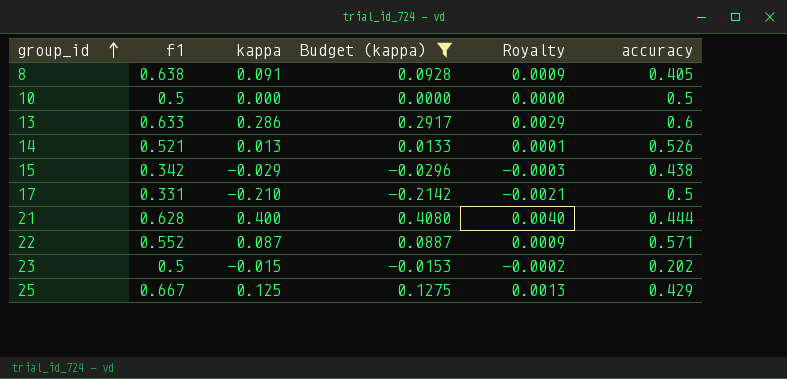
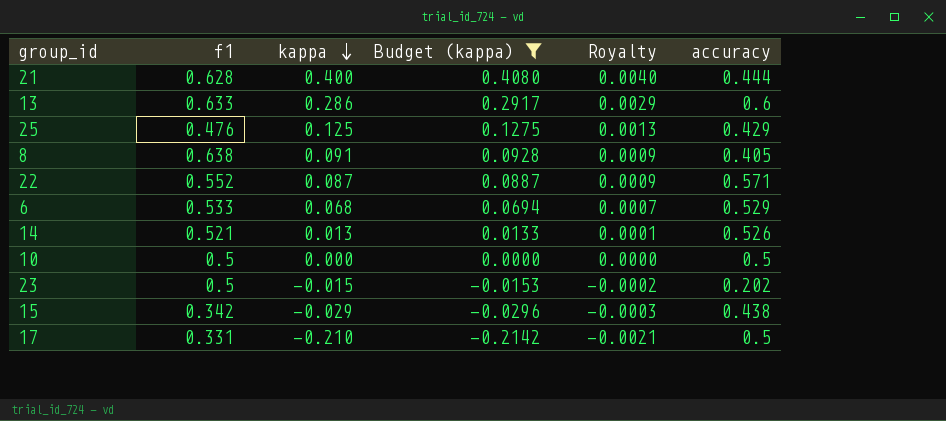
row order: group_id ascending -> kappa descending
25 | f1: 0.667 -> 0.476
row 6: none -> 0.533 | 0.068 | 0.0694 | 0.0007 | 0.529

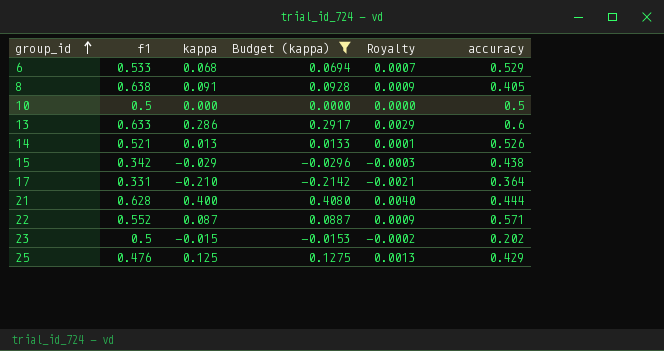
row order: kappa descending -> group_id ascending
17 | accuracy: 0.5 -> 0.364

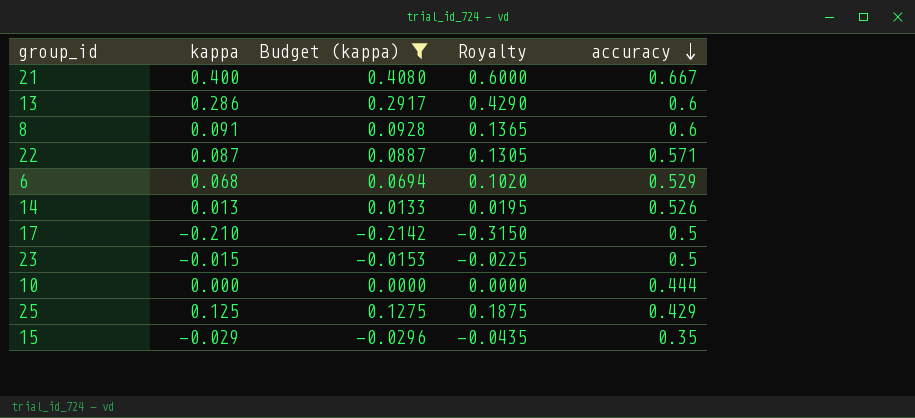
row order: group_id ascending -> accuracy descending
column f1 | position: 2 -> none
column Royalty | formula: [kappa] * 0.01 -> [kappa] * 1.5
21 | accuracy: 0.444 -> 0.667
8 | accuracy: 0.405 -> 0.6
17 | accuracy: 0.364 -> 0.5
23 | accuracy: 0.202 -> 0.5
10 | accuracy: 0.5 -> 0.444
15 | accuracy: 0.438 -> 0.35

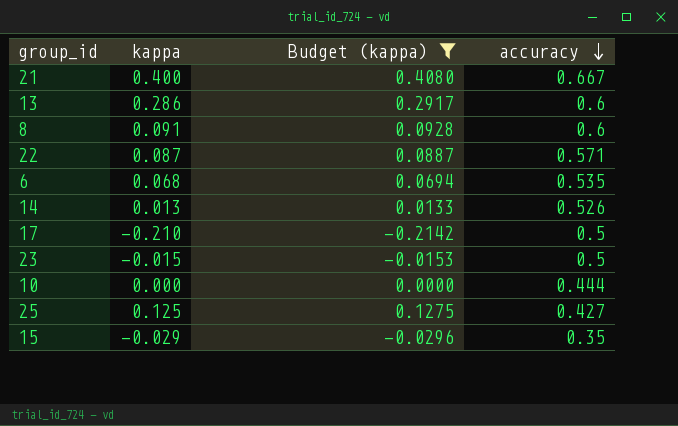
column Royalty | formula: [kappa] * 1.5 -> none
6 | accuracy: 0.529 -> 0.535
25 | accuracy: 0.429 -> 0.427

